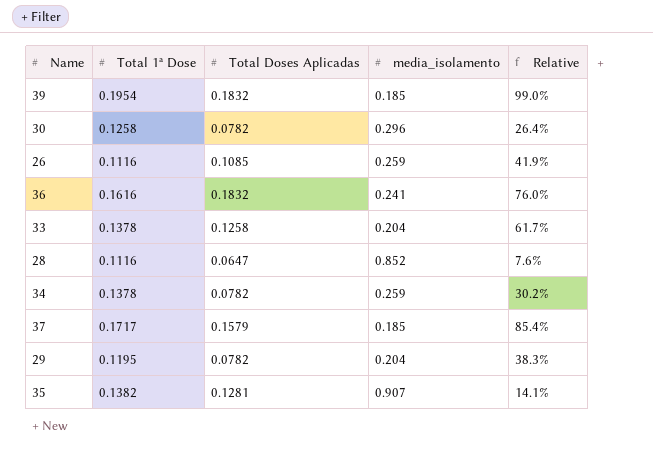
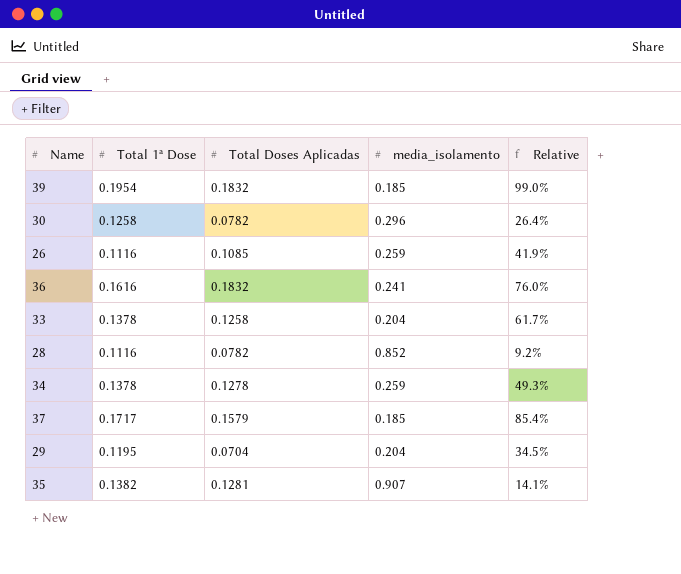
28 | Total Doses Aplicadas: 0.0647 -> 0.0782
28 | Relative: 7.6% -> 9.2%
34 | Total Doses Aplicadas: 0.0782 -> 0.1278
34 | Relative: 30.2% -> 49.3%
29 | Total Doses Aplicadas: 0.0782 -> 0.0704
29 | Relative: 38.3% -> 34.5%

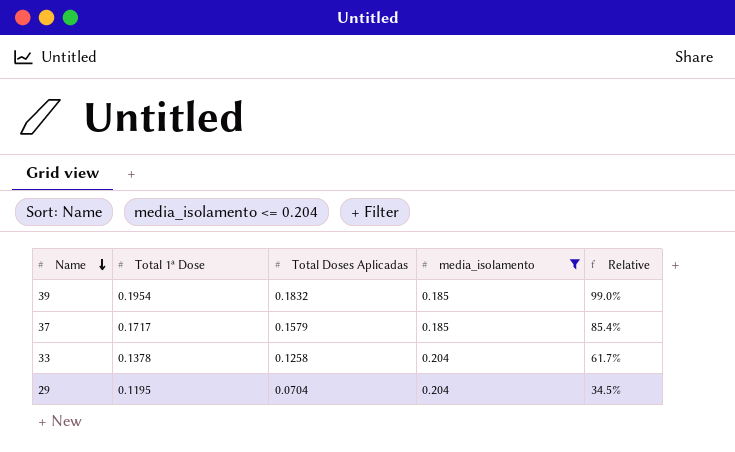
filter: none -> media_isolamento <= 0.204
row order: none -> Name descending

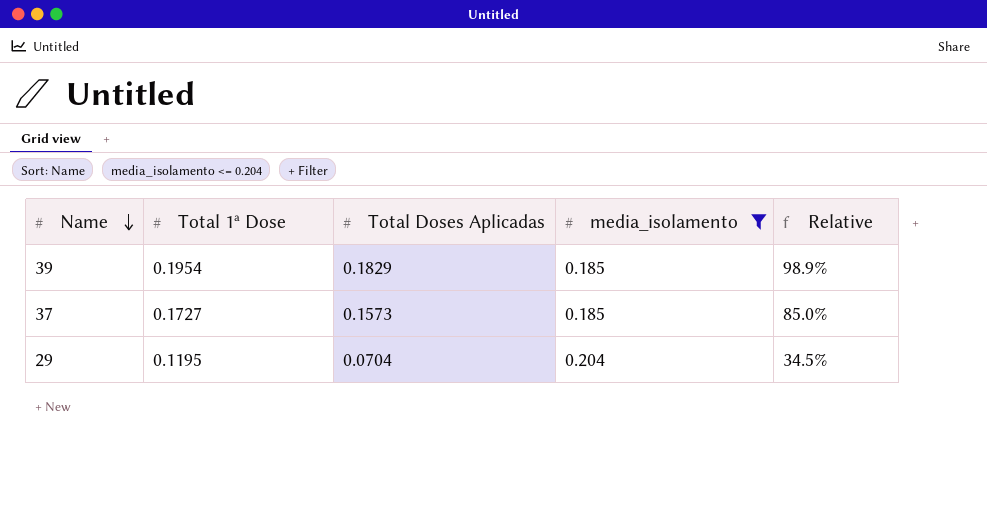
row 33: 0.1378 | 0.1258 | 0.204 | 61.7% -> none
39 | Total Doses Aplicadas: 0.1832 -> 0.1829
39 | Relative: 99.0% -> 98.9%
37 | Total 1ª Dose: 0.1717 -> 0.1727
37 | Total Doses Aplicadas: 0.1579 -> 0.1573
37 | Relative: 85.4% -> 85.0%

